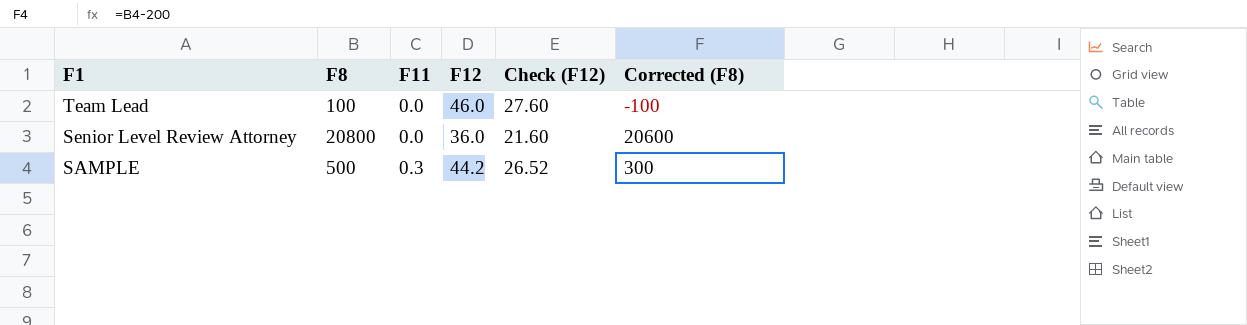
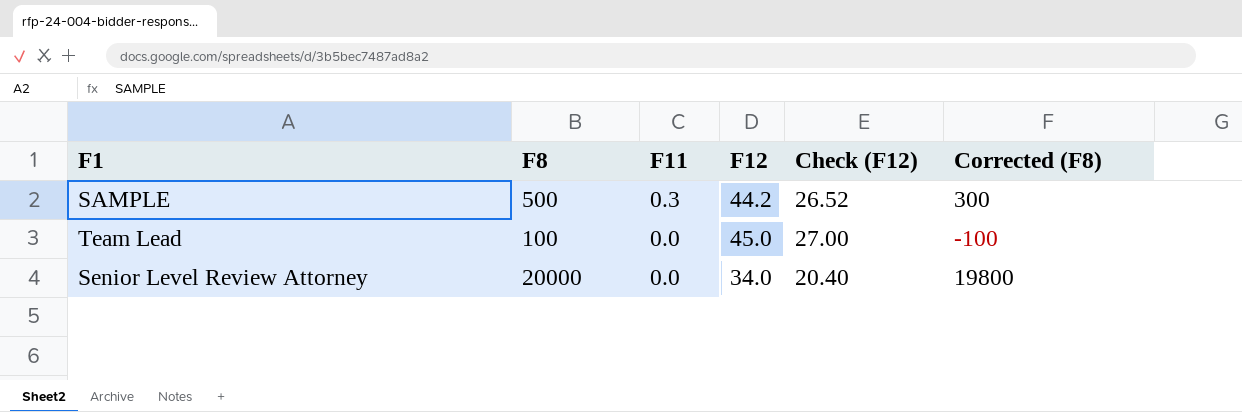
row order: F1 descending -> F11 descending
Team Lead | F12: 46.0 -> 45.0
Team Lead | Check (F12): 27.60 -> 27.00
Senior Level Review Attorney | F8: 20800 -> 20000
Senior Level Review Attorney | F12: 36.0 -> 34.0
Senior Level Review Attorney | Check (F12): 21.60 -> 20.40
Senior Level Review Attorney | Corrected (F8): 20600 -> 19800

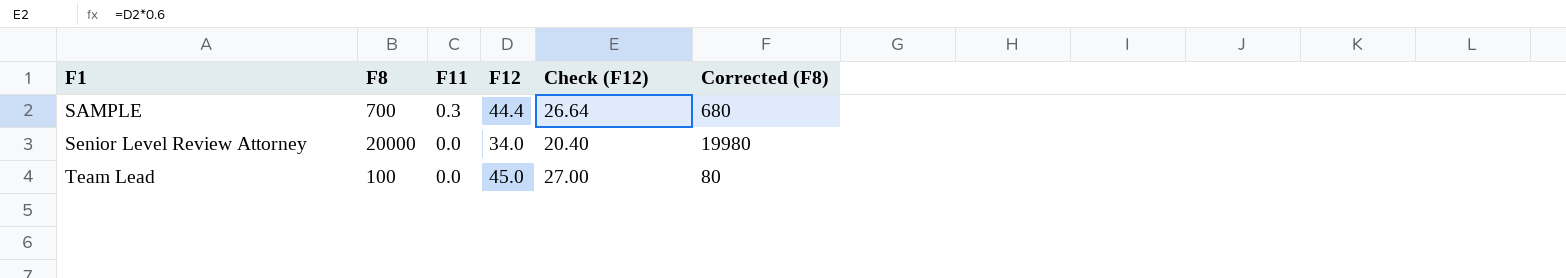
row order: F11 descending -> F1 ascending
column Corrected (F8) | formula: [F8] - 200 -> [F8] - 20
SAMPLE | F8: 500 -> 700
SAMPLE | F12: 44.2 -> 44.4
SAMPLE | Check (F12): 26.52 -> 26.64

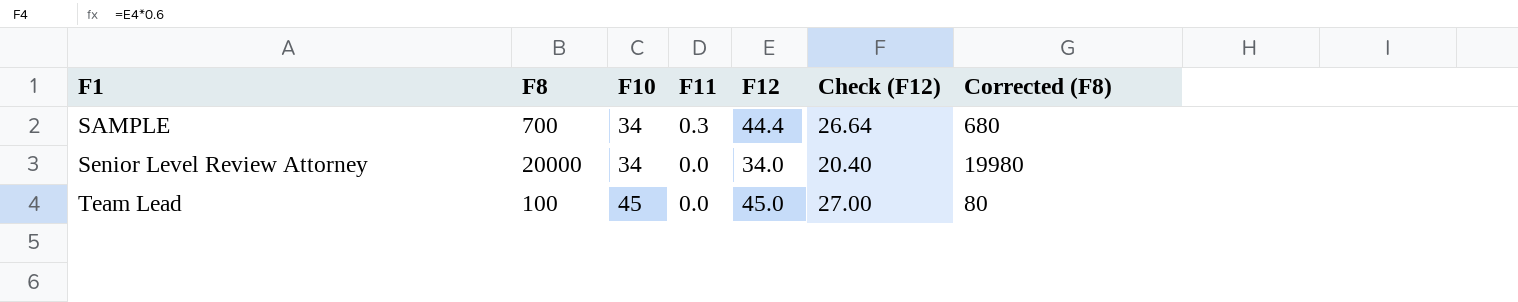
column F10 | position: none -> 3

